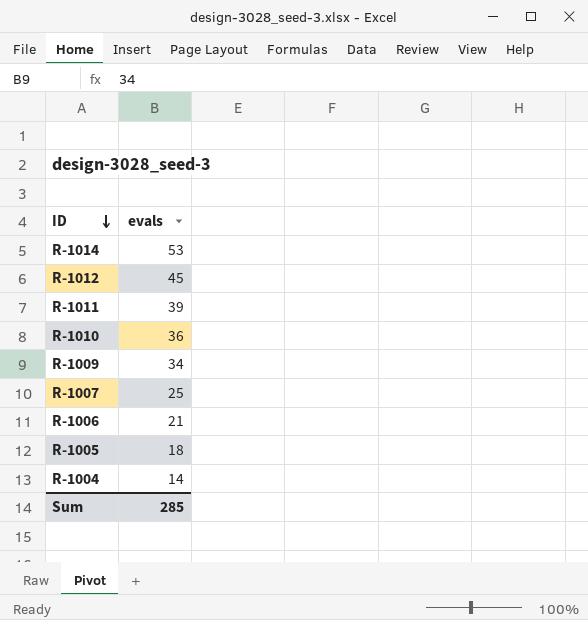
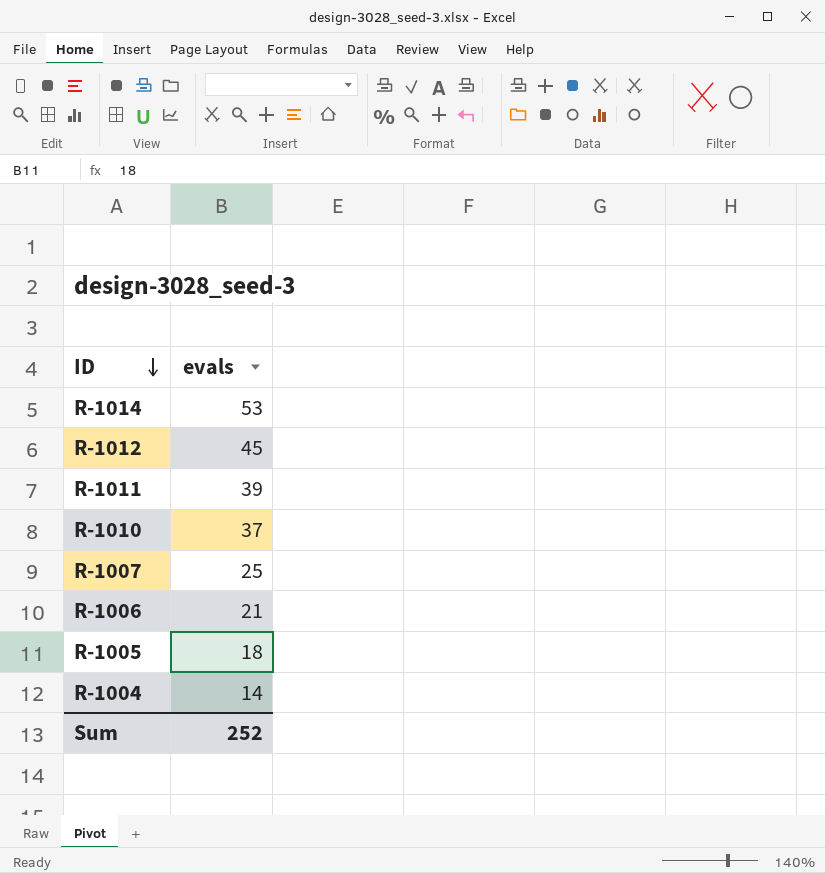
row R-1009: 34 -> none
R-1010 | evals: 36 -> 37
Sum | evals: 285 -> 252

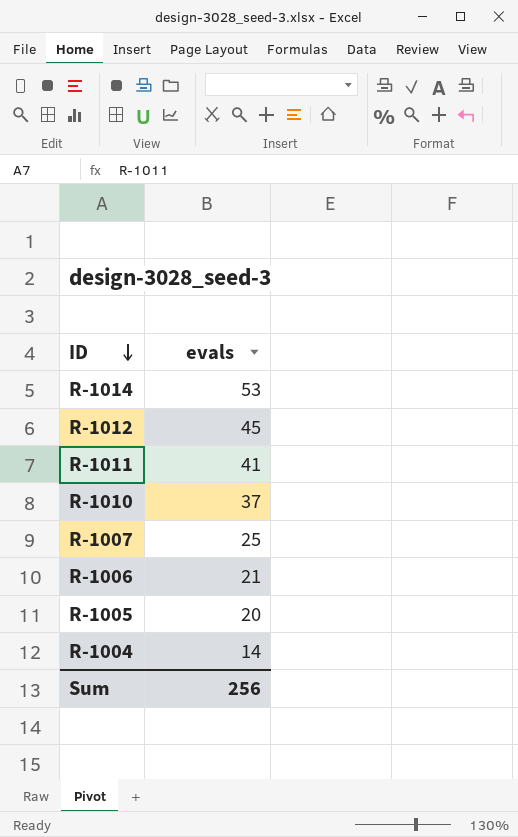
R-1011 | evals: 39 -> 41
R-1005 | evals: 18 -> 20
Sum | evals: 252 -> 256

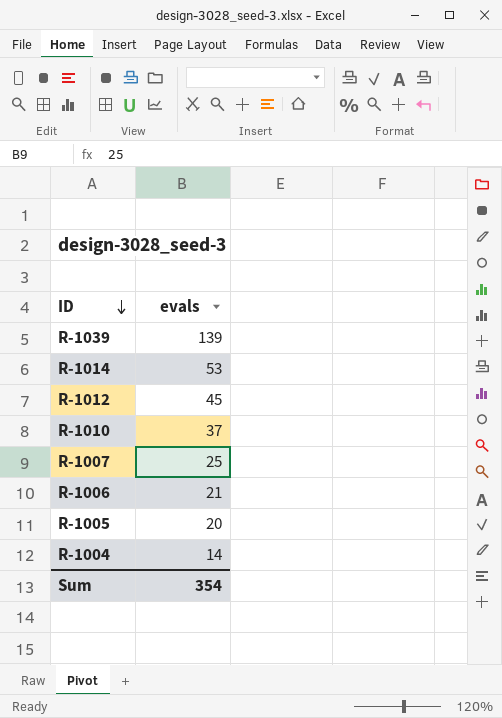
row R-1011: 41 -> none
row R-1039: none -> 139
Sum | evals: 256 -> 354

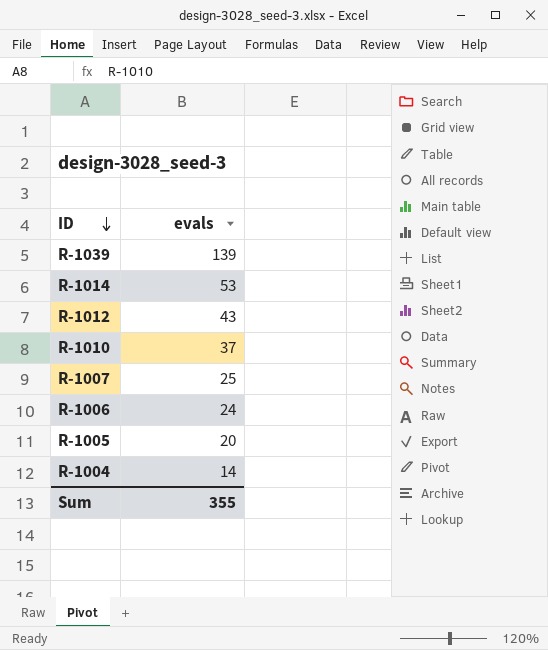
R-1012 | evals: 45 -> 43
R-1006 | evals: 21 -> 24
Sum | evals: 354 -> 355

